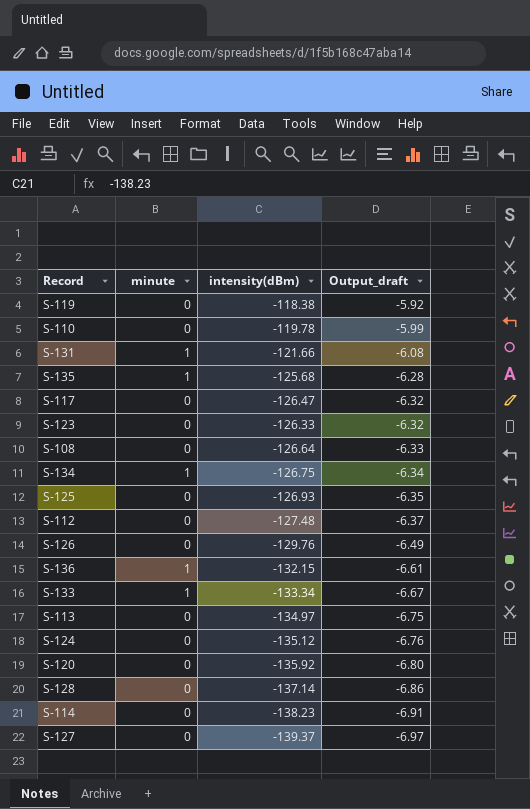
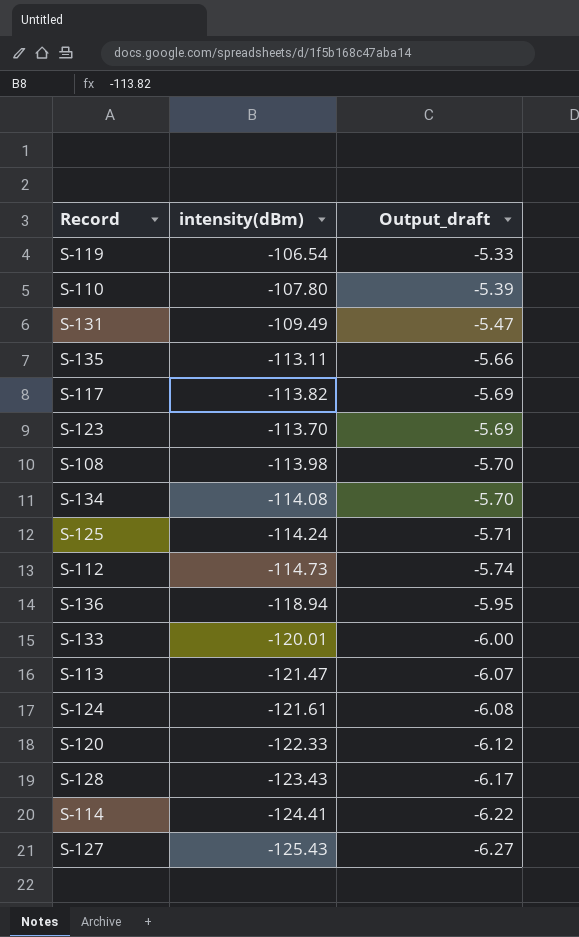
column minute | position: 2 -> none
row S-126: 0 | -129.76 | -6.49 -> none
S-119 | intensity(dBm): -118.38 -> -106.54
S-119 | Output_draft: -5.92 -> -5.33
S-110 | intensity(dBm): -119.78 -> -107.80
S-110 | Output_draft: -5.99 -> -5.39
S-131 | intensity(dBm): -121.66 -> -109.49
S-131 | Output_draft: -6.08 -> -5.47
S-135 | intensity(dBm): -125.68 -> -113.11
S-135 | Output_draft: -6.28 -> -5.66
S-117 | intensity(dBm): -126.47 -> -113.82
S-117 | Output_draft: -6.32 -> -5.69
S-123 | intensity(dBm): -126.33 -> -113.70
S-123 | Output_draft: -6.32 -> -5.69
S-108 | intensity(dBm): -126.64 -> -113.98
S-108 | Output_draft: -6.33 -> -5.70
S-134 | intensity(dBm): -126.75 -> -114.08
S-134 | Output_draft: -6.34 -> -5.70
S-125 | intensity(dBm): -126.93 -> -114.24
S-125 | Output_draft: -6.35 -> -5.71
S-112 | intensity(dBm): -127.48 -> -114.73
S-112 | Output_draft: -6.37 -> -5.74
S-136 | intensity(dBm): -132.15 -> -118.94
S-136 | Output_draft: -6.61 -> -5.95
S-133 | intensity(dBm): -133.34 -> -120.01
S-133 | Output_draft: -6.67 -> -6.00
S-113 | intensity(dBm): -134.97 -> -121.47
S-113 | Output_draft: -6.75 -> -6.07
S-124 | intensity(dBm): -135.12 -> -121.61
S-124 | Output_draft: -6.76 -> -6.08
S-120 | intensity(dBm): -135.92 -> -122.33
S-120 | Output_draft: -6.80 -> -6.12
S-128 | intensity(dBm): -137.14 -> -123.43
S-128 | Output_draft: -6.86 -> -6.17
S-114 | intensity(dBm): -138.23 -> -124.41
S-114 | Output_draft: -6.91 -> -6.22
S-127 | intensity(dBm): -139.37 -> -125.43
S-127 | Output_draft: -6.97 -> -6.27

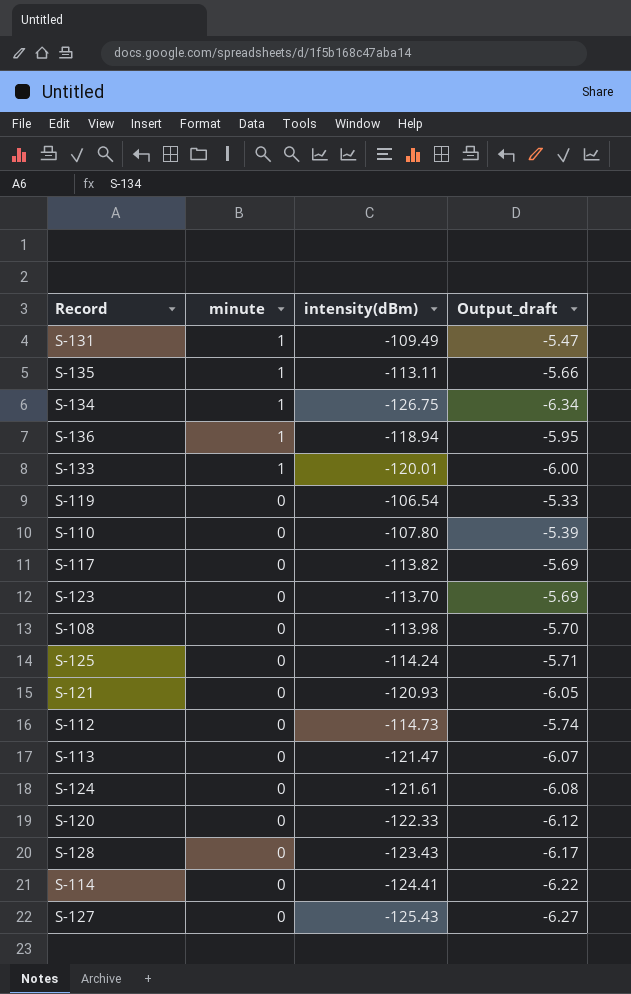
row order: Output_draft descending -> minute descending
column minute | position: none -> 2
S-134 | intensity(dBm): -114.08 -> -126.75
S-134 | Output_draft: -5.70 -> -6.34
row S-121: none -> 0 | -120.93 | -6.05

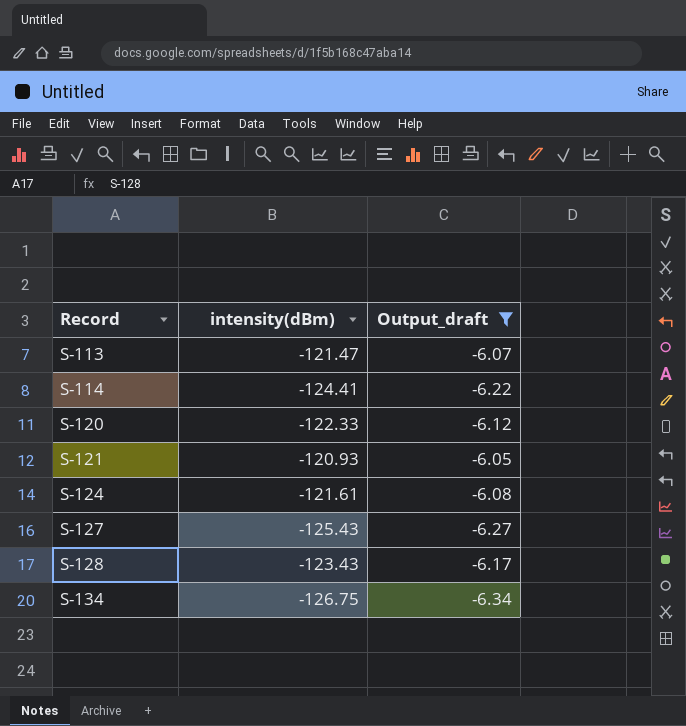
filter: none -> Output_draft <= -6.05
row order: minute descending -> Record ascending
column minute | position: 2 -> none

